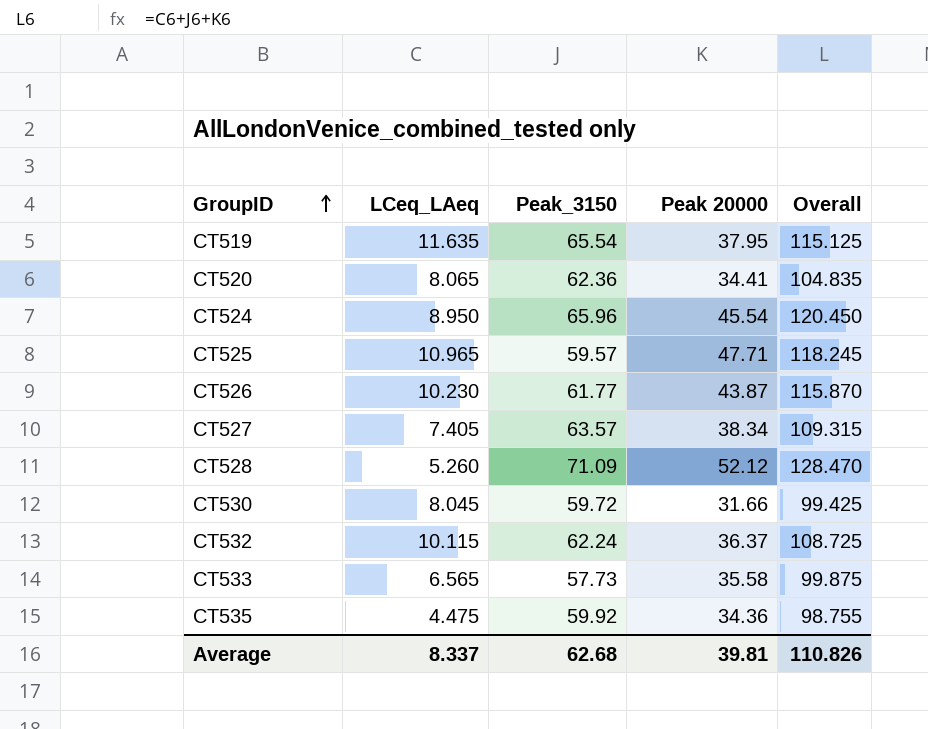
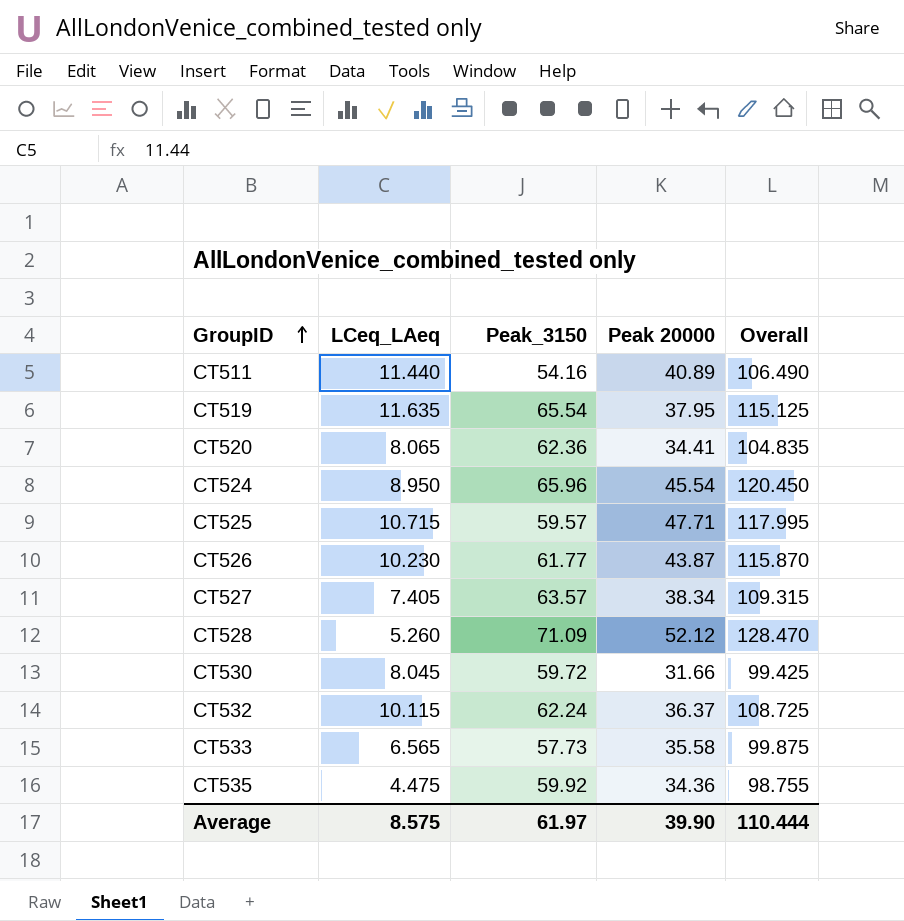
row CT511: none -> 11.440 | 54.16 | 40.89 | 106.490
CT525 | LCeq_LAeq: 10.965 -> 10.715
CT525 | Overall: 118.245 -> 117.995
Average | LCeq_LAeq: 8.337 -> 8.575
Average | Peak_3150: 62.68 -> 61.97
Average | Peak 20000: 39.81 -> 39.90
Average | Overall: 110.826 -> 110.444

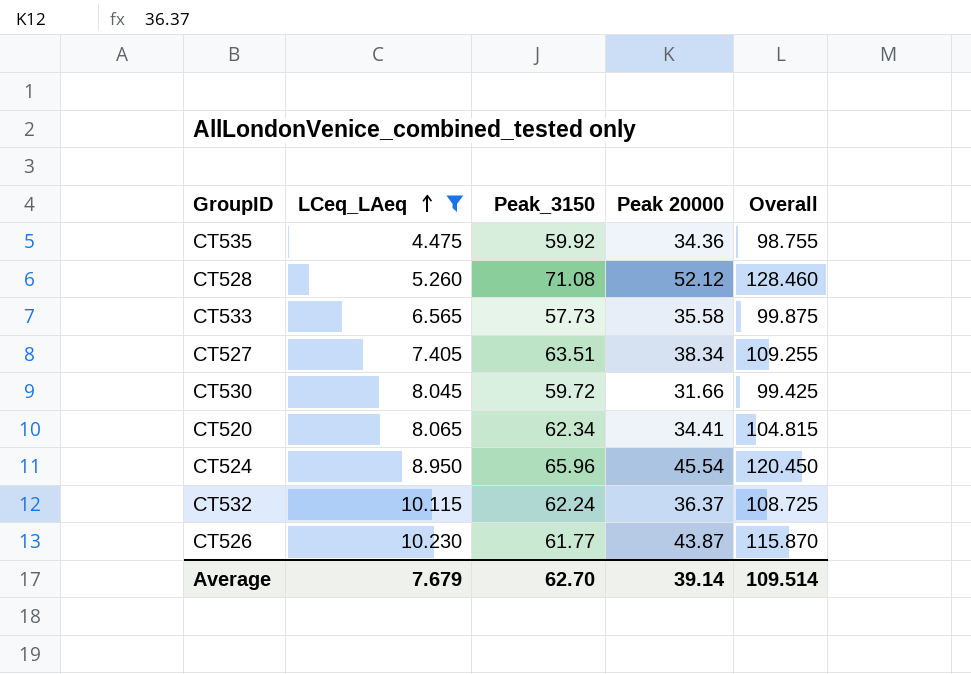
filter: none -> LCeq_LAeq <= 10.230
row order: GroupID ascending -> LCeq_LAeq ascending
CT528 | Peak_3150: 71.09 -> 71.08
CT528 | Overall: 128.470 -> 128.460
CT527 | Peak_3150: 63.57 -> 63.51
CT527 | Overall: 109.315 -> 109.255
CT520 | Peak_3150: 62.36 -> 62.34
CT520 | Overall: 104.835 -> 104.815
Average | LCeq_LAeq: 8.575 -> 7.679
Average | Peak_3150: 61.97 -> 62.70
Average | Peak 20000: 39.90 -> 39.14
Average | Overall: 110.444 -> 109.514

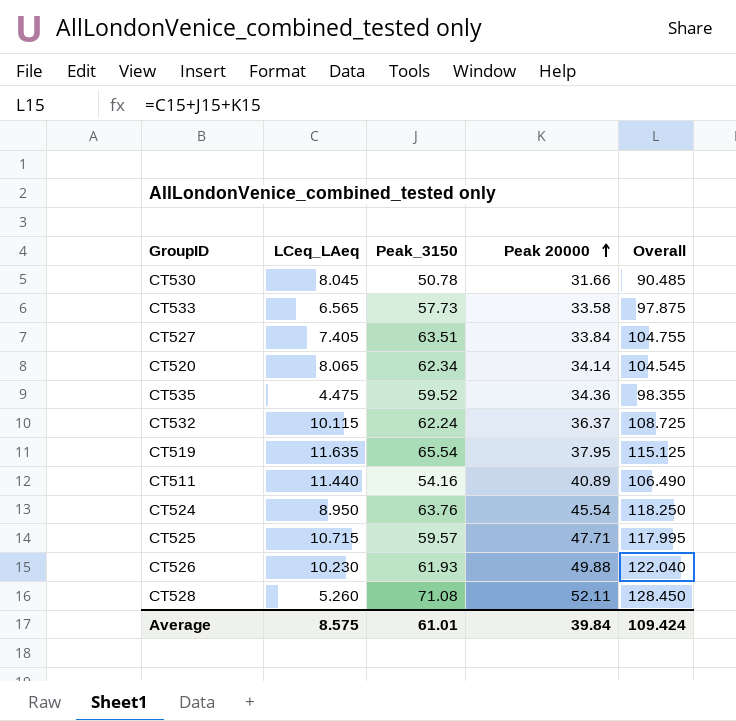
filter: LCeq_LAeq <= 10.230 -> none
row order: LCeq_LAeq ascending -> Peak 20000 ascending
CT530 | Peak_3150: 59.72 -> 50.78
CT530 | Overall: 99.425 -> 90.485
CT533 | Peak 20000: 35.58 -> 33.58
CT533 | Overall: 99.875 -> 97.875
CT527 | Peak 20000: 38.34 -> 33.84
CT527 | Overall: 109.255 -> 104.755
CT520 | Peak 20000: 34.41 -> 34.14
CT520 | Overall: 104.815 -> 104.545
CT535 | Peak_3150: 59.92 -> 59.52
CT535 | Overall: 98.755 -> 98.355
CT524 | Peak_3150: 65.96 -> 63.76
CT524 | Overall: 120.450 -> 118.250
CT526 | Peak_3150: 61.77 -> 61.93
CT526 | Peak 20000: 43.87 -> 49.88
CT526 | Overall: 115.870 -> 122.040
CT528 | Peak 20000: 52.12 -> 52.11
CT528 | Overall: 128.460 -> 128.450
Average | LCeq_LAeq: 7.679 -> 8.575
Average | Peak_3150: 62.70 -> 61.01
Average | Peak 20000: 39.14 -> 39.84
Average | Overall: 109.514 -> 109.424

